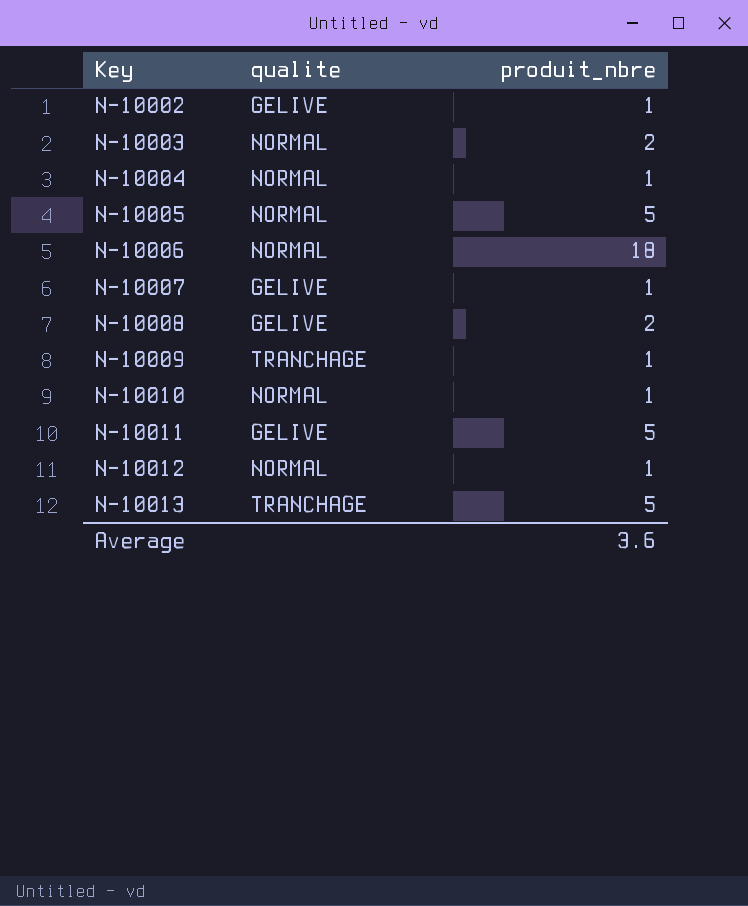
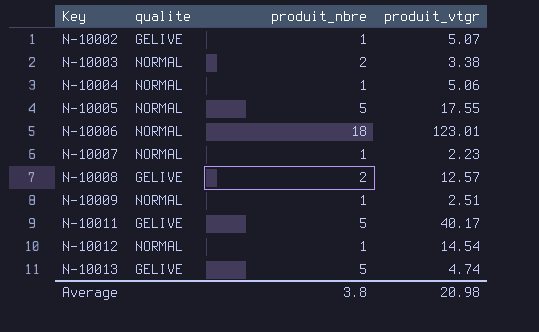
column produit_vtgr | position: none -> 4
row N-10010: NORMAL | 1 -> none
N-10007 | qualite: GELIVE -> NORMAL
N-10009 | qualite: TRANCHAGE -> NORMAL
N-10013 | qualite: TRANCHAGE -> GELIVE
Average | produit_nbre: 3.6 -> 3.8

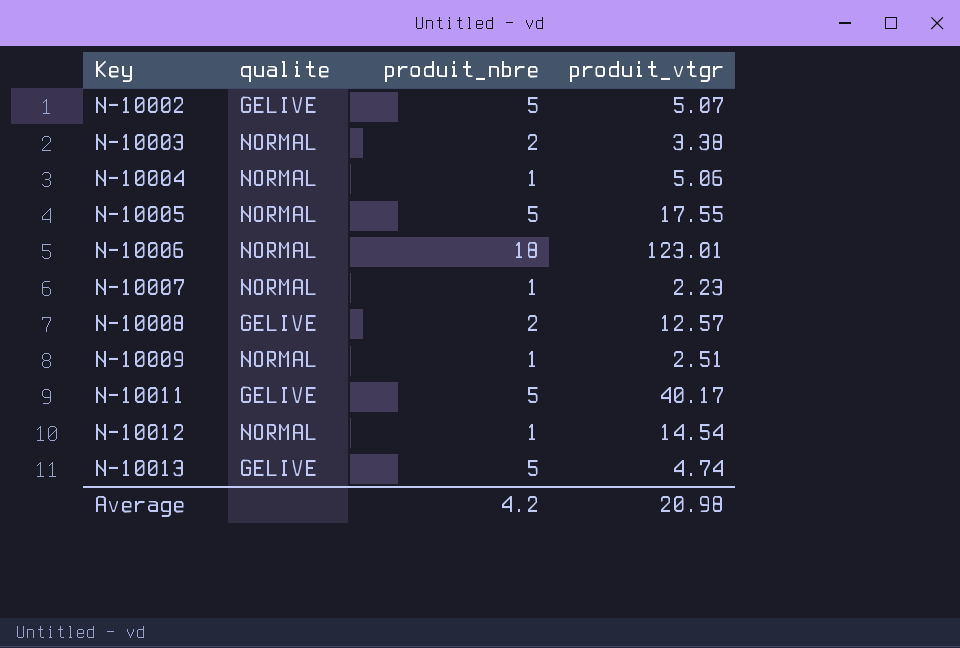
N-10002 | produit_nbre: 1 -> 5
Average | produit_nbre: 3.8 -> 4.2

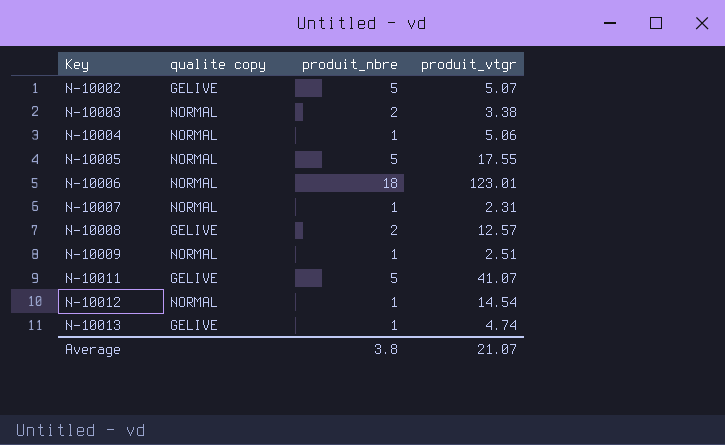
column name: qualite -> qualite copy
N-10007 | produit_vtgr: 2.23 -> 2.31
N-10011 | produit_vtgr: 40.17 -> 41.07
N-10013 | produit_nbre: 5 -> 1
Average | produit_nbre: 4.2 -> 3.8
Average | produit_vtgr: 20.98 -> 21.07

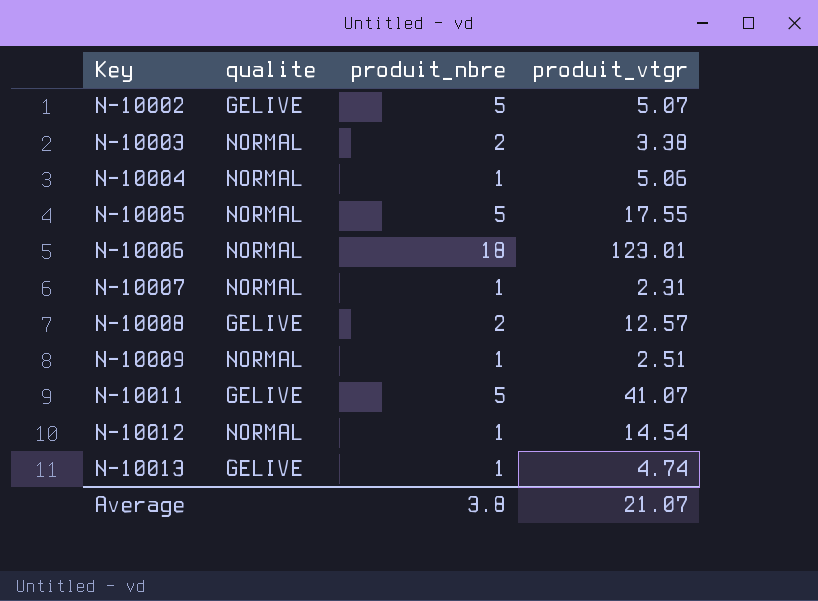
column name: qualite copy -> qualite

